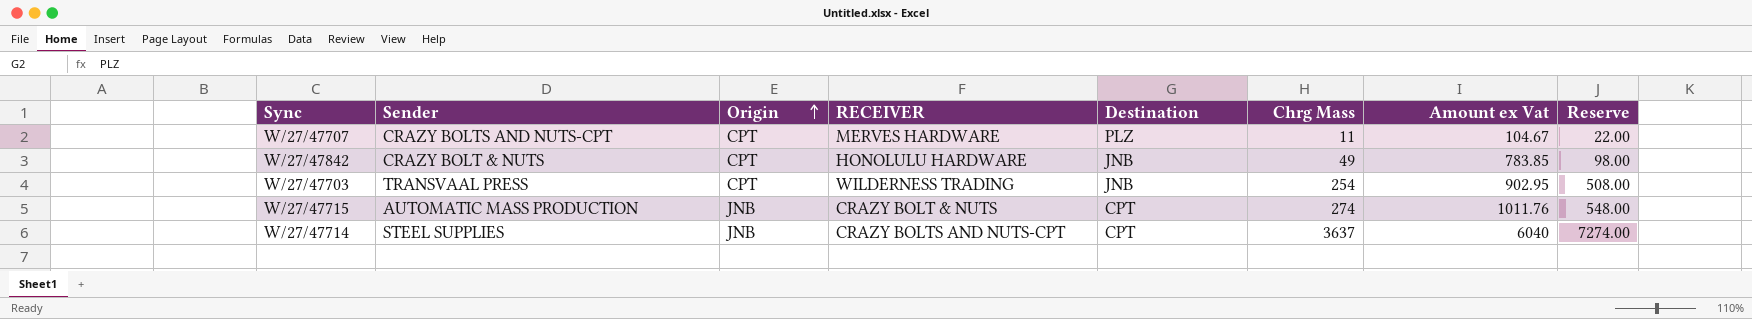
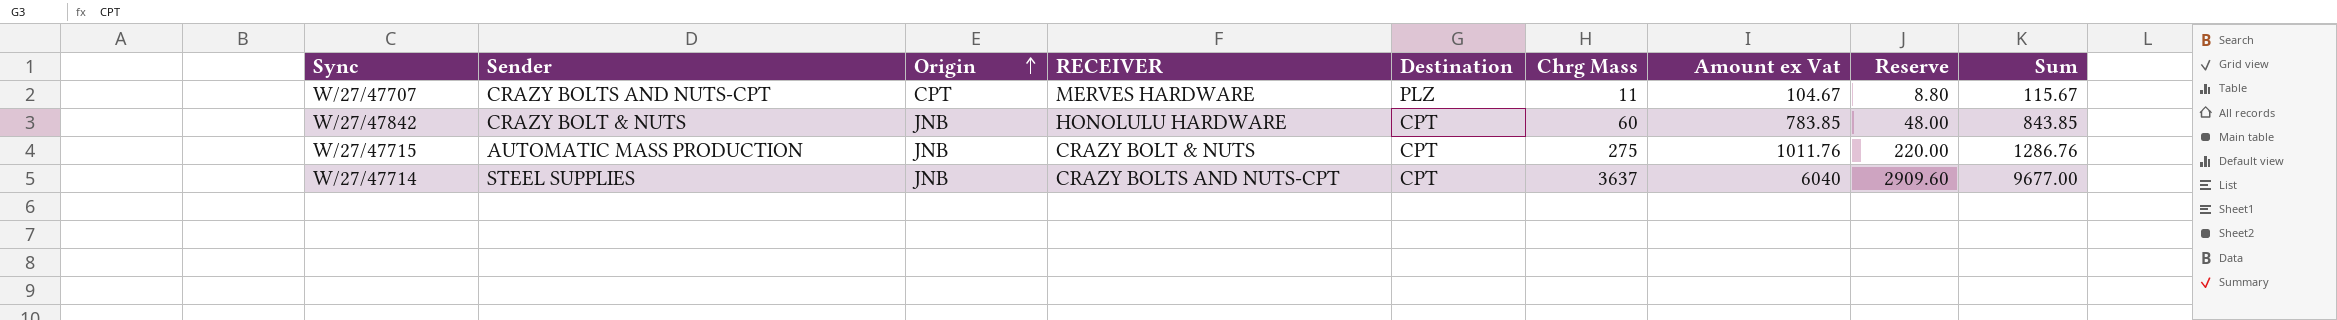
column Reserve | formula: [Chrg Mass] * 2 -> [Chrg Mass] * 0.8
column Sum | formula: none -> [Chrg Mass] + [Amount ex Vat]
row W/27/47703: TRANSVAAL PRESS | CPT | WILDERNESS TRADING | JNB | 254 | 902.95 | 508.00 -> none
W/27/47842 | Origin: CPT -> JNB
W/27/47842 | Destination: JNB -> CPT
W/27/47842 | Chrg Mass: 49 -> 60
W/27/47715 | Chrg Mass: 274 -> 275

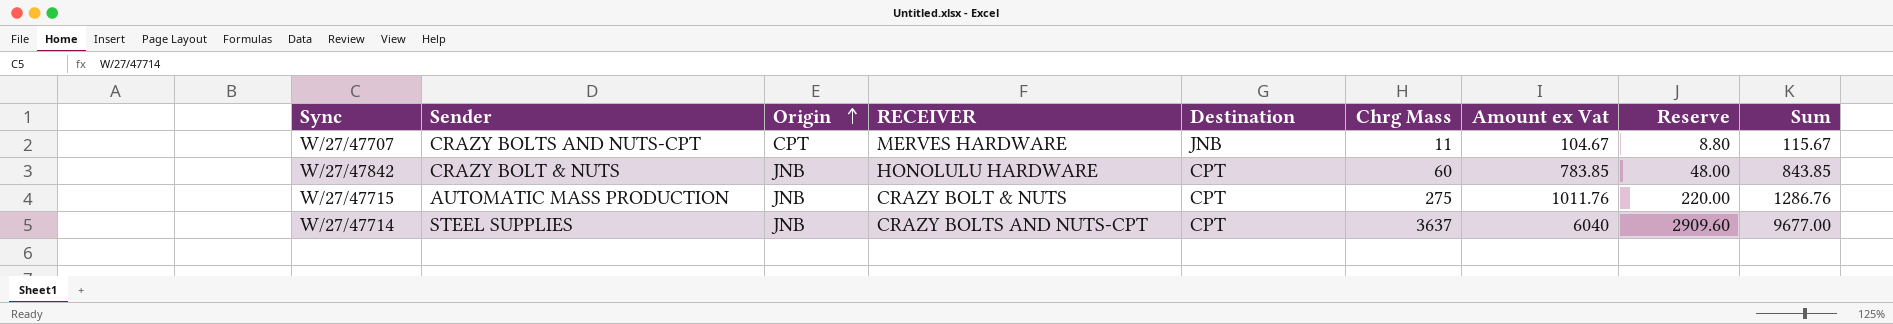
W/27/47707 | Destination: PLZ -> JNB

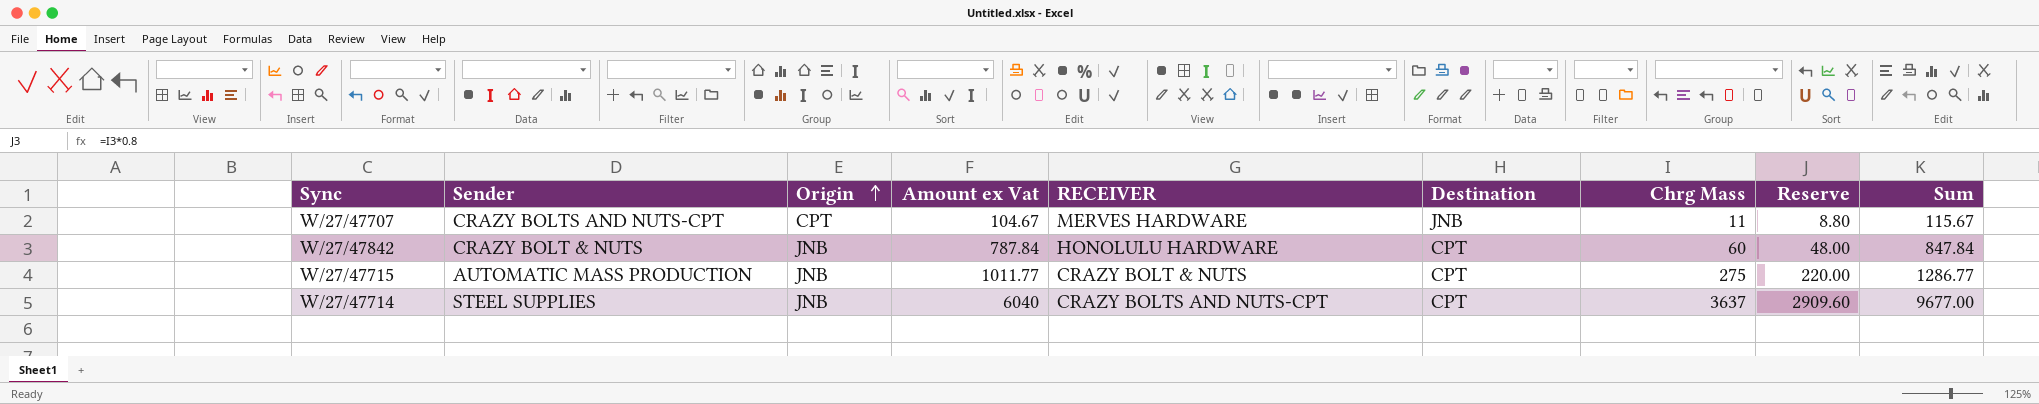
column Amount ex Vat | position: 7 -> 4
W/27/47842 | Amount ex Vat: 783.85 -> 787.84
W/27/47842 | Sum: 843.85 -> 847.84
W/27/47715 | Amount ex Vat: 1011.76 -> 1011.77
W/27/47715 | Sum: 1286.76 -> 1286.77

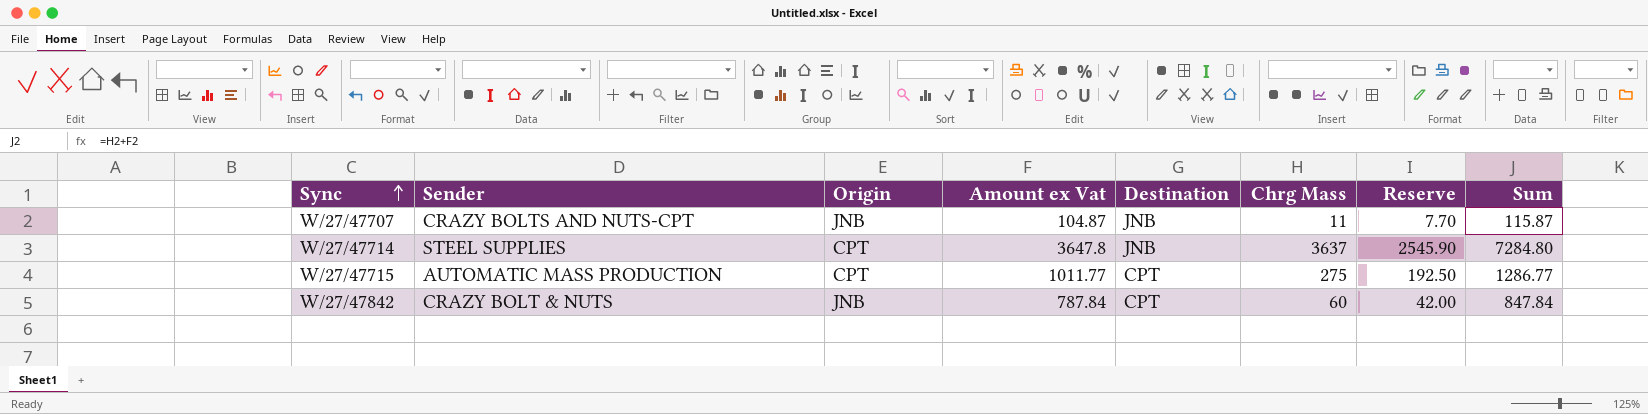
row order: Origin ascending -> Sync ascending
column RECEIVER | position: 5 -> none
column Reserve | formula: [Chrg Mass] * 0.8 -> [Chrg Mass] * 0.7
W/27/47707 | Origin: CPT -> JNB
W/27/47707 | Amount ex Vat: 104.67 -> 104.87
W/27/47707 | Sum: 115.67 -> 115.87
W/27/47714 | Origin: JNB -> CPT
W/27/47714 | Amount ex Vat: 6040 -> 3647.8
W/27/47714 | Destination: CPT -> JNB
W/27/47714 | Sum: 9677.00 -> 7284.80
W/27/47715 | Origin: JNB -> CPT

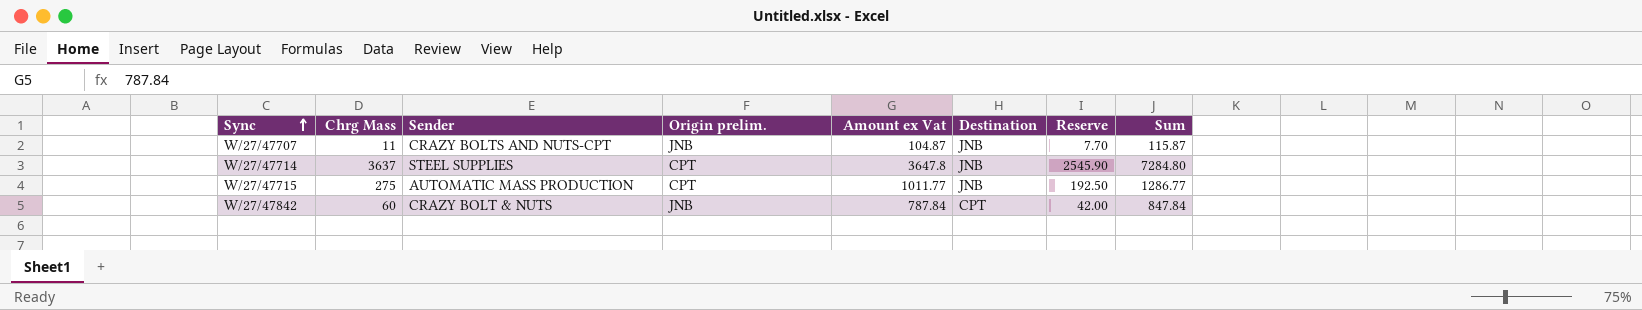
column Chrg Mass | position: 6 -> 2
column name: Origin -> Origin prelim.
W/27/47715 | Destination: CPT -> JNB

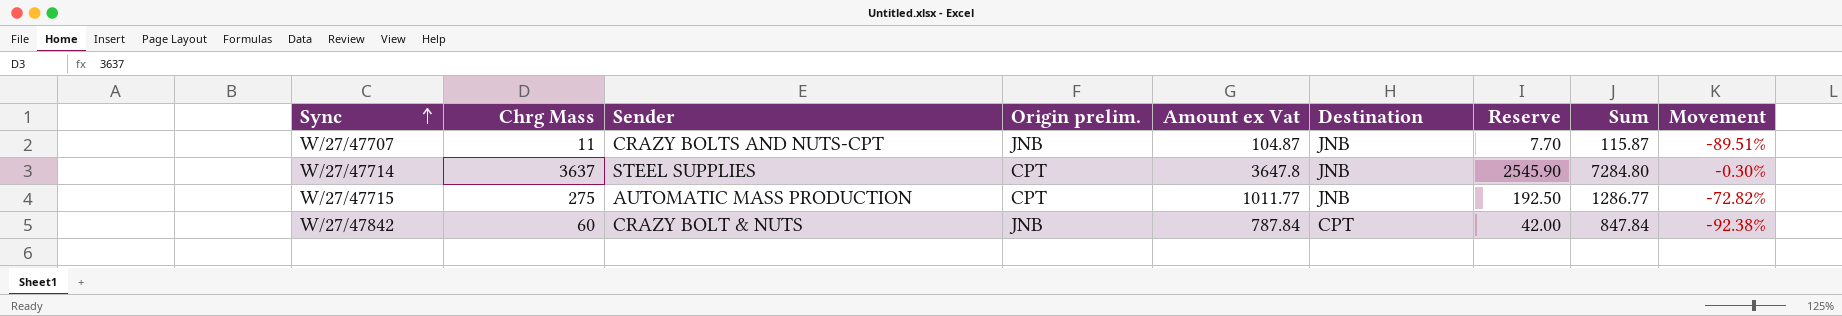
column Movement | formula: none -> ([Chrg Mass] - [Amount ex Vat]) / [Amount ex Vat]

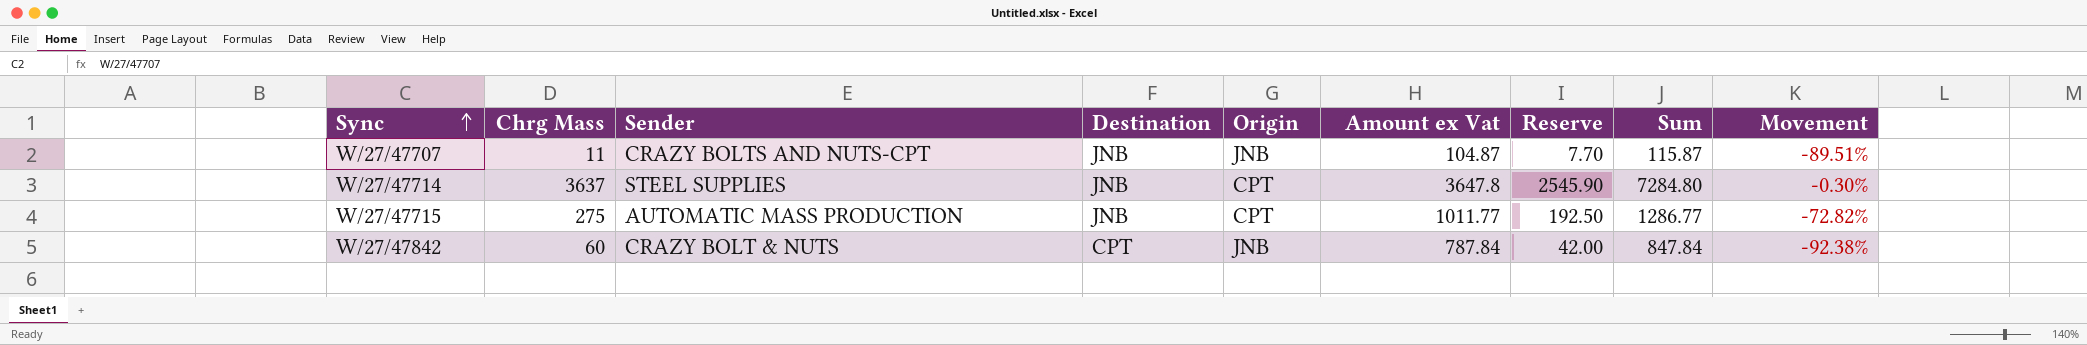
column Destination | position: 6 -> 4
column name: Origin prelim. -> Origin

